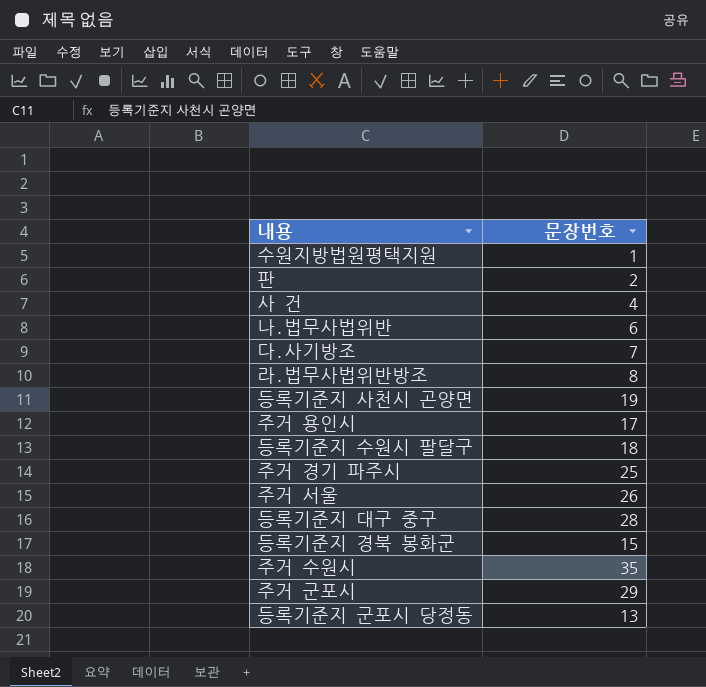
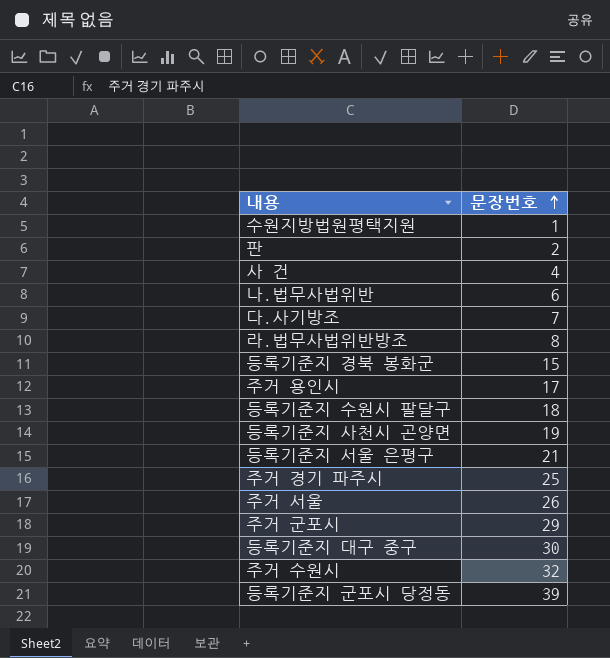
row order: none -> 문장번호 ascending
row 등록기준지 서울 은평구: none -> 21
등록기준지 대구 중구 | 문장번호: 28 -> 30
주거 수원시 | 문장번호: 35 -> 32
등록기준지 군포시 당정동 | 문장번호: 13 -> 39

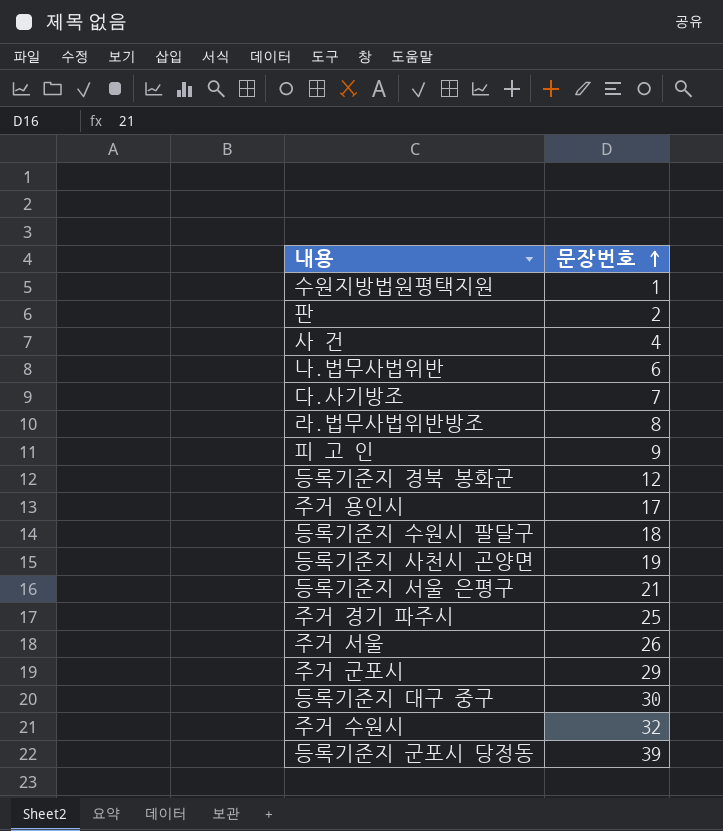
row 피 고 인: none -> 9
등록기준지 경북 봉화군 | 문장번호: 15 -> 12

